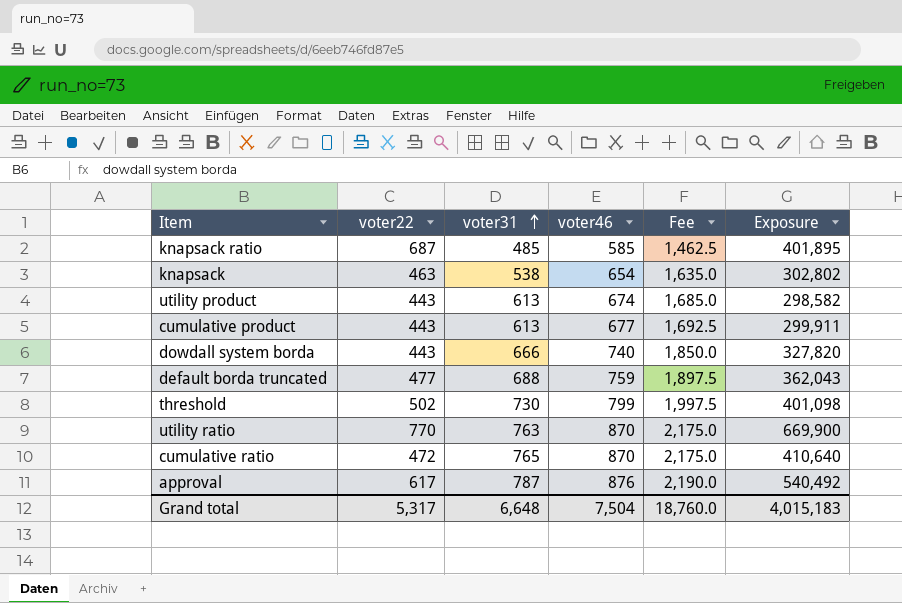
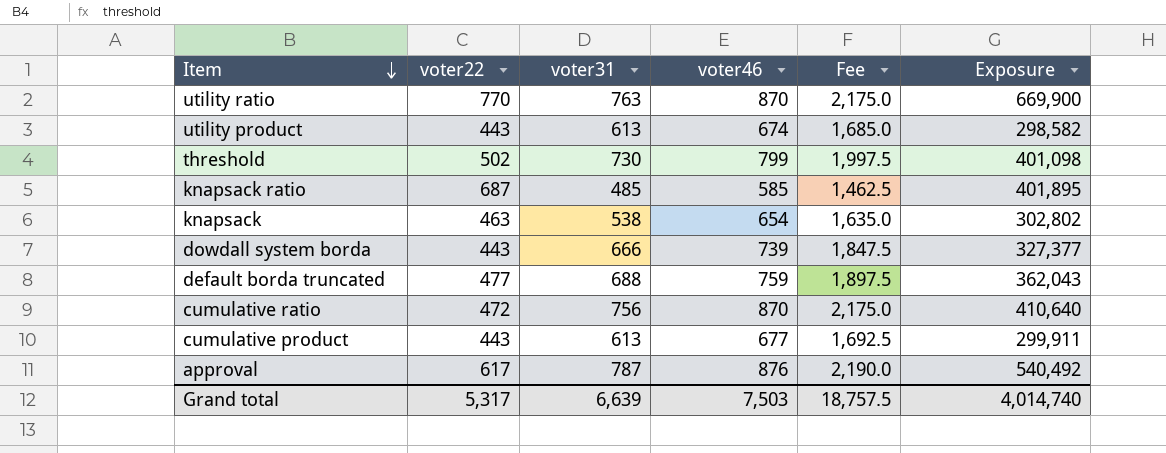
row order: voter31 ascending -> Item descending
dowdall system borda | voter46: 740 -> 739
dowdall system borda | Fee: 1,850.0 -> 1,847.5
dowdall system borda | Exposure: 327,820 -> 327,377
cumulative ratio | voter31: 765 -> 756
Grand total | voter31: 6,648 -> 6,639
Grand total | voter46: 7,504 -> 7,503
Grand total | Fee: 18,760.0 -> 18,757.5
Grand total | Exposure: 4,015,183 -> 4,014,740

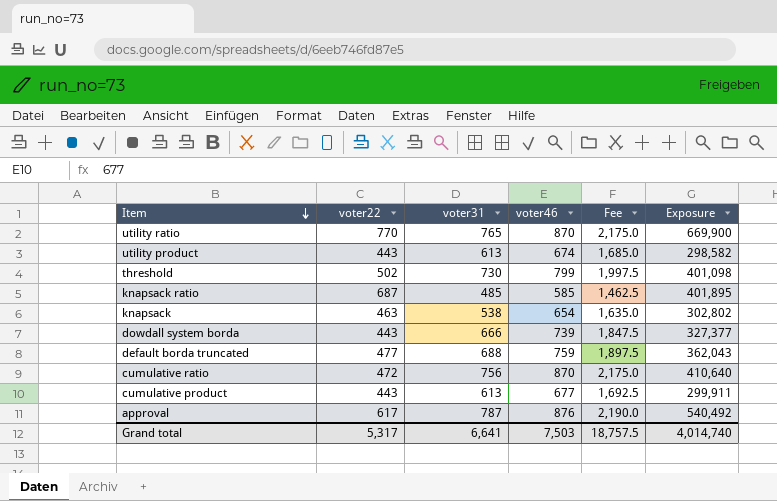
utility ratio | voter31: 763 -> 765
Grand total | voter31: 6,639 -> 6,641

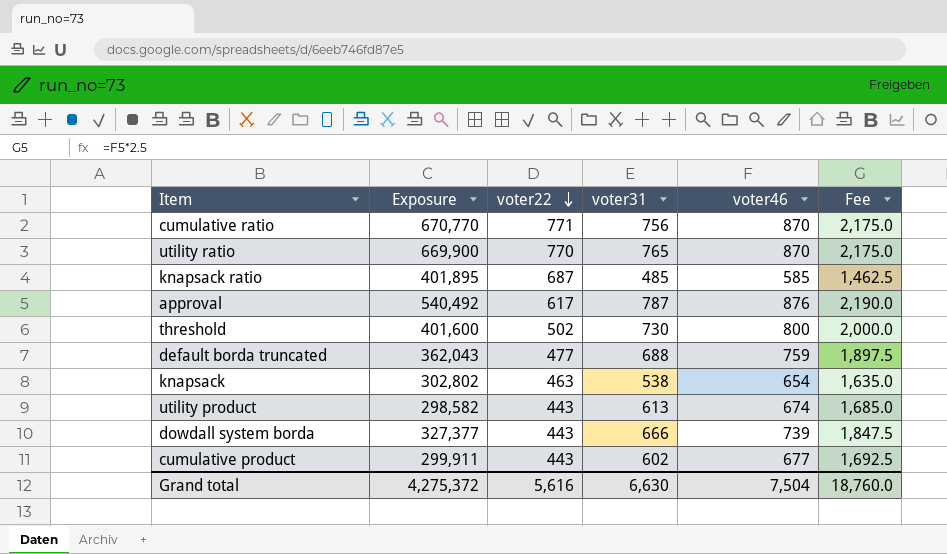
row order: Item descending -> voter22 descending
column Exposure | position: 6 -> 2
cumulative ratio | Exposure: 410,640 -> 670,770
cumulative ratio | voter22: 472 -> 771
threshold | Exposure: 401,098 -> 401,600
threshold | voter46: 799 -> 800
threshold | Fee: 1,997.5 -> 2,000.0
cumulative product | voter31: 613 -> 602
Grand total | Exposure: 4,014,740 -> 4,275,372
Grand total | voter22: 5,317 -> 5,616
Grand total | voter31: 6,641 -> 6,630
Grand total | voter46: 7,503 -> 7,504
Grand total | Fee: 18,757.5 -> 18,760.0

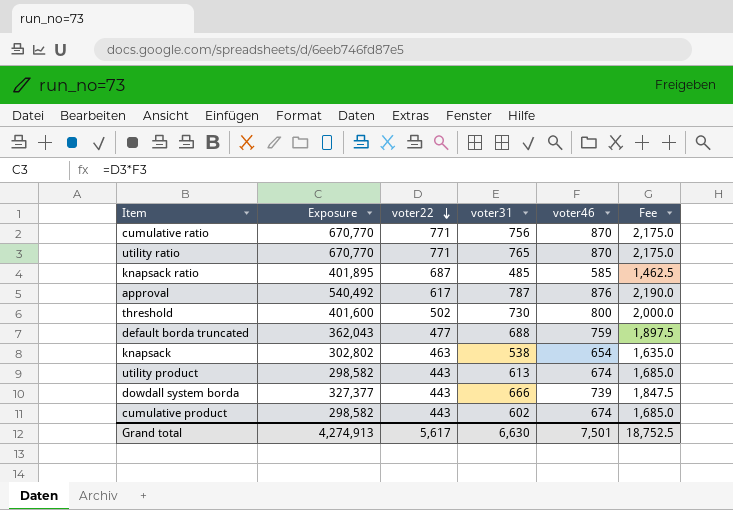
utility ratio | Exposure: 669,900 -> 670,770
utility ratio | voter22: 770 -> 771
cumulative product | Exposure: 299,911 -> 298,582
cumulative product | voter46: 677 -> 674
cumulative product | Fee: 1,692.5 -> 1,685.0
Grand total | Exposure: 4,275,372 -> 4,274,913
Grand total | voter22: 5,616 -> 5,617
Grand total | voter46: 7,504 -> 7,501
Grand total | Fee: 18,760.0 -> 18,752.5

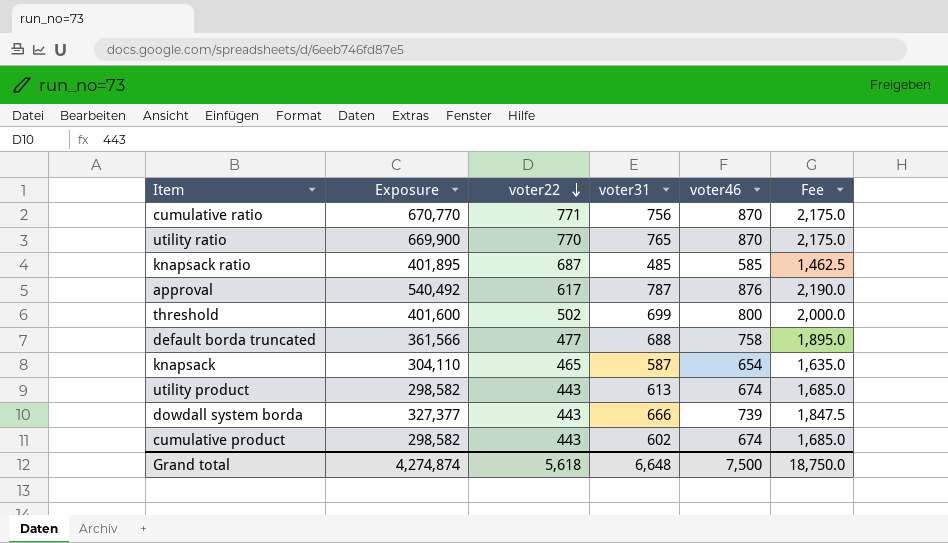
utility ratio | Exposure: 670,770 -> 669,900
utility ratio | voter22: 771 -> 770
threshold | voter31: 730 -> 699
default borda truncated | Exposure: 362,043 -> 361,566
default borda truncated | voter46: 759 -> 758
default borda truncated | Fee: 1,897.5 -> 1,895.0
knapsack | Exposure: 302,802 -> 304,110
knapsack | voter22: 463 -> 465
knapsack | voter31: 538 -> 587
Grand total | Exposure: 4,274,913 -> 4,274,874
Grand total | voter22: 5,617 -> 5,618
Grand total | voter31: 6,630 -> 6,648
Grand total | voter46: 7,501 -> 7,500
Grand total | Fee: 18,752.5 -> 18,750.0

